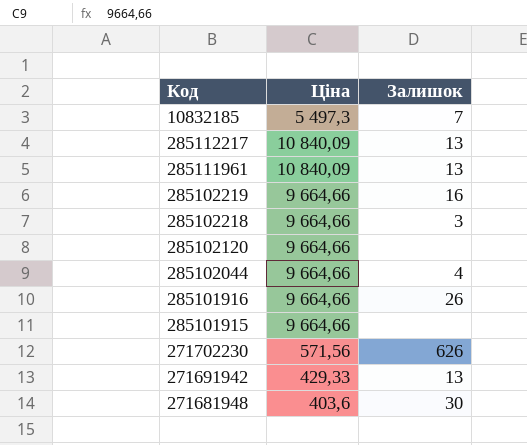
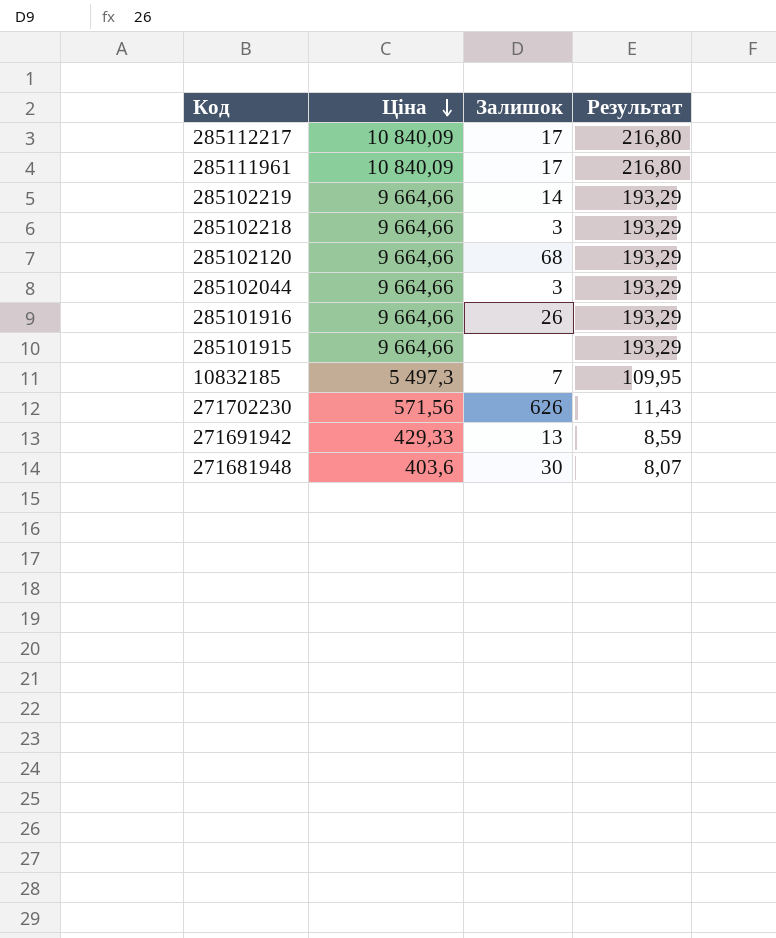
row order: none -> Ціна descending
column Результат | formula: none -> [Ціна] * 0,02
285112217 | Залишок: 13 -> 17
285111961 | Залишок: 13 -> 17
285102219 | Залишок: 16 -> 14
285102120 | Залишок: none -> 68
285102044 | Залишок: 4 -> 3

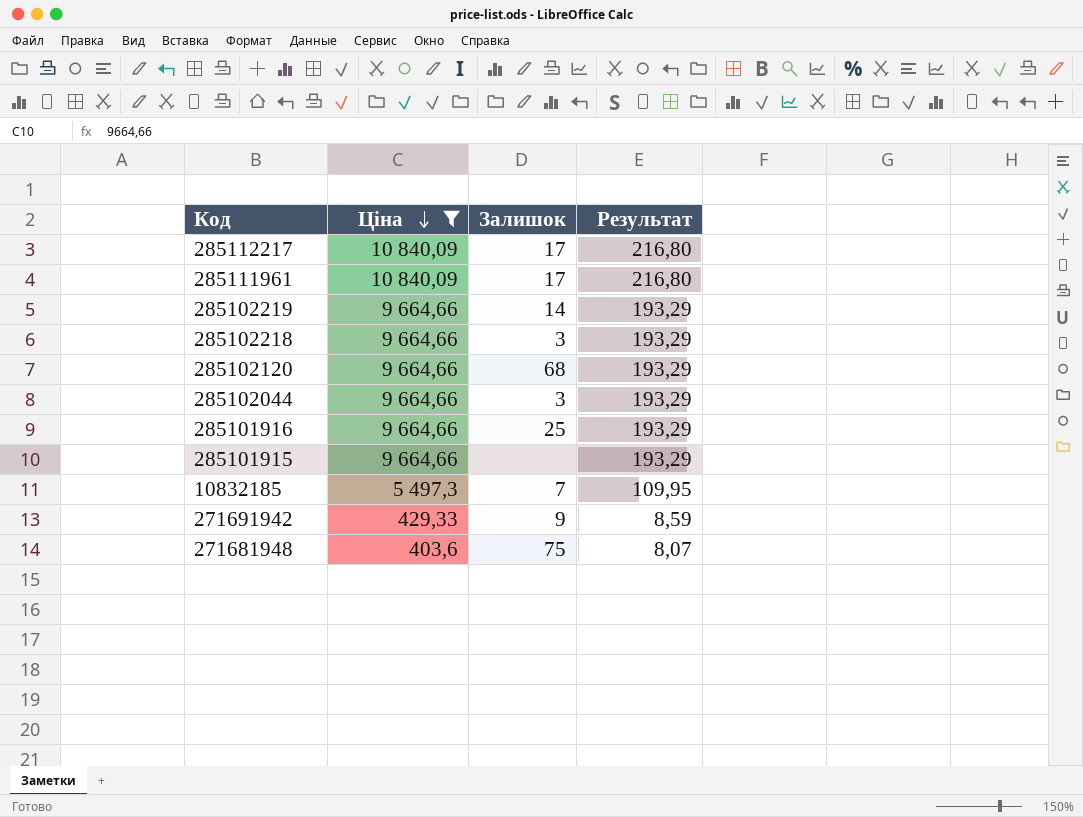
filter: none -> Ціна != 571,56
285101916 | Залишок: 26 -> 25
271691942 | Залишок: 13 -> 9
271681948 | Залишок: 30 -> 75

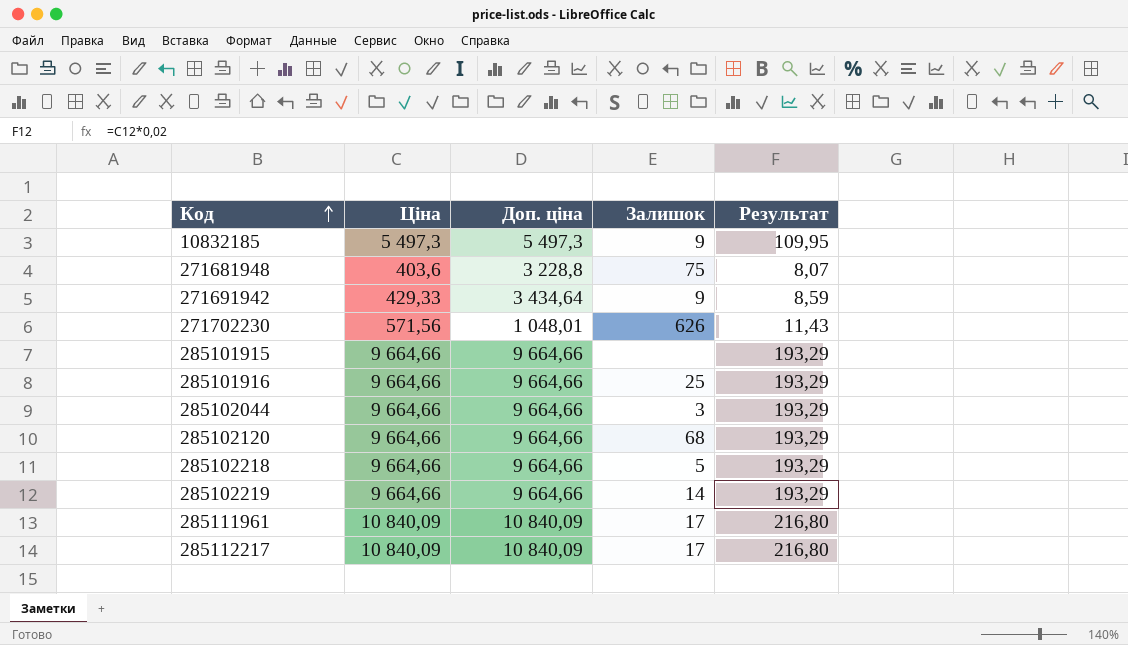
filter: Ціна != 571,56 -> none
row order: Ціна descending -> Код ascending
column Доп. ціна | position: none -> 3
10832185 | Залишок: 7 -> 9
285102218 | Залишок: 3 -> 5

